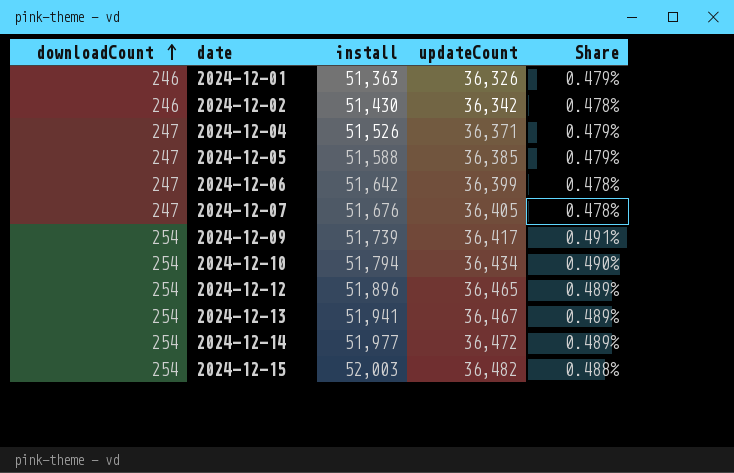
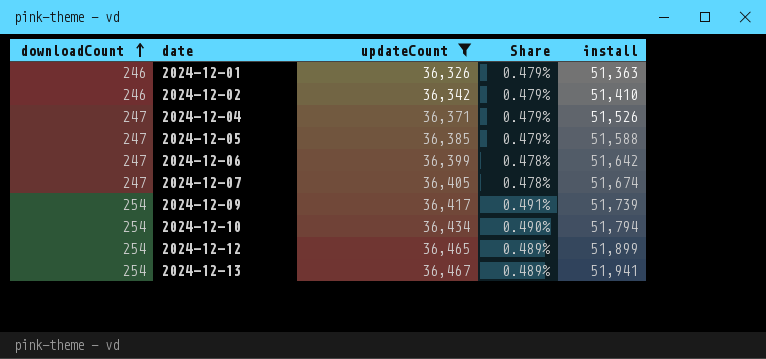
filter: none -> updateCount <= 36,467
column install | position: 3 -> 5
2024-12-02 | Share: 0.478% -> 0.479%
2024-12-02 | install: 51,430 -> 51,410
2024-12-07 | install: 51,676 -> 51,674
2024-12-12 | install: 51,896 -> 51,899

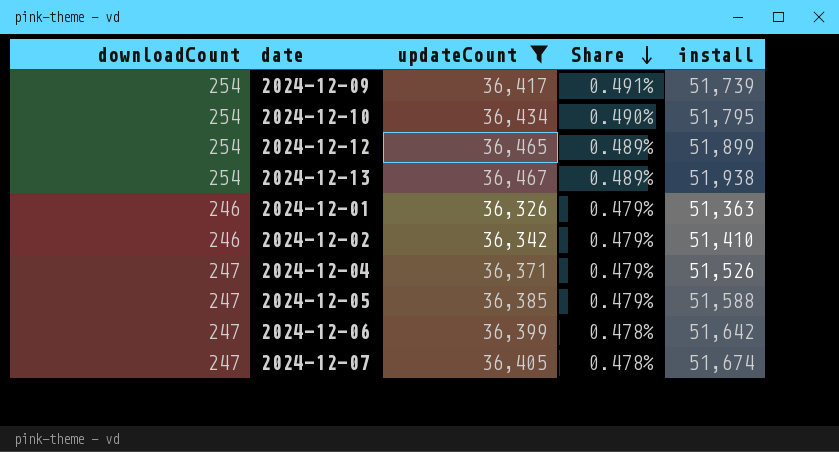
row order: downloadCount ascending -> Share descending
2024-12-10 | install: 51,794 -> 51,795
2024-12-13 | install: 51,941 -> 51,938

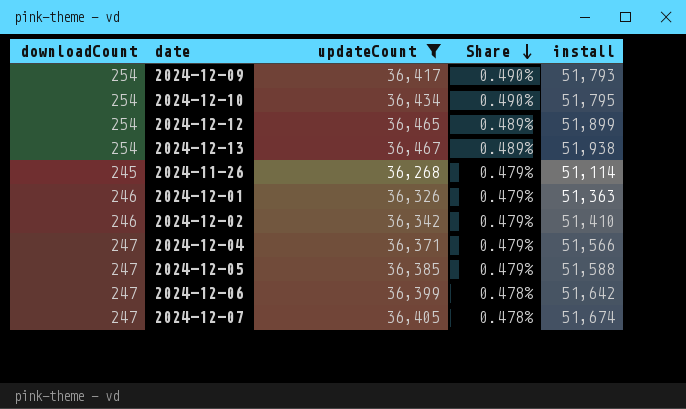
2024-12-09 | Share: 0.491% -> 0.490%
2024-12-09 | install: 51,739 -> 51,793
row 2024-11-26: none -> 245 | 36,268 | 0.479% | 51,114
2024-12-04 | install: 51,526 -> 51,566

